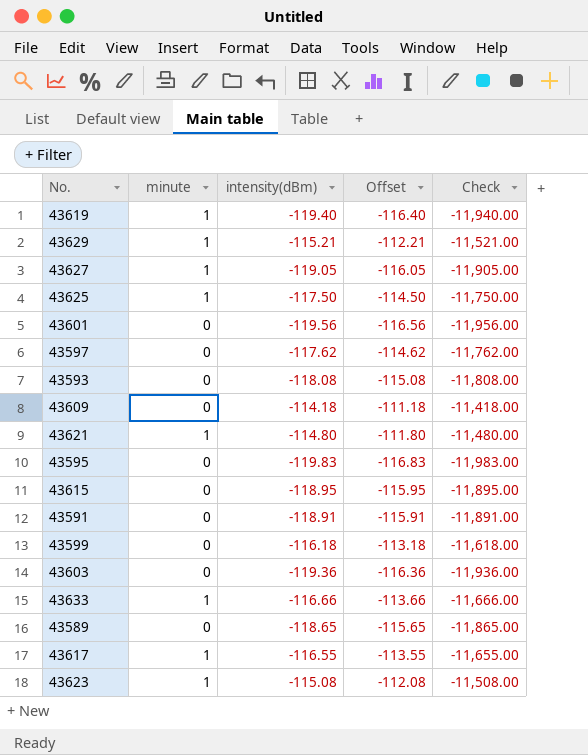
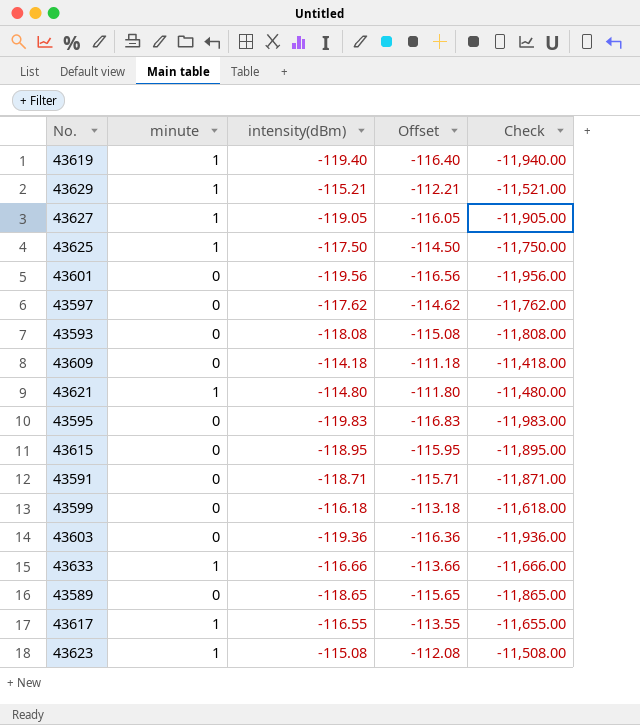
43591 | intensity(dBm): -118.91 -> -118.71
43591 | Offset: -115.91 -> -115.71
43591 | Check: -11,891.00 -> -11,871.00

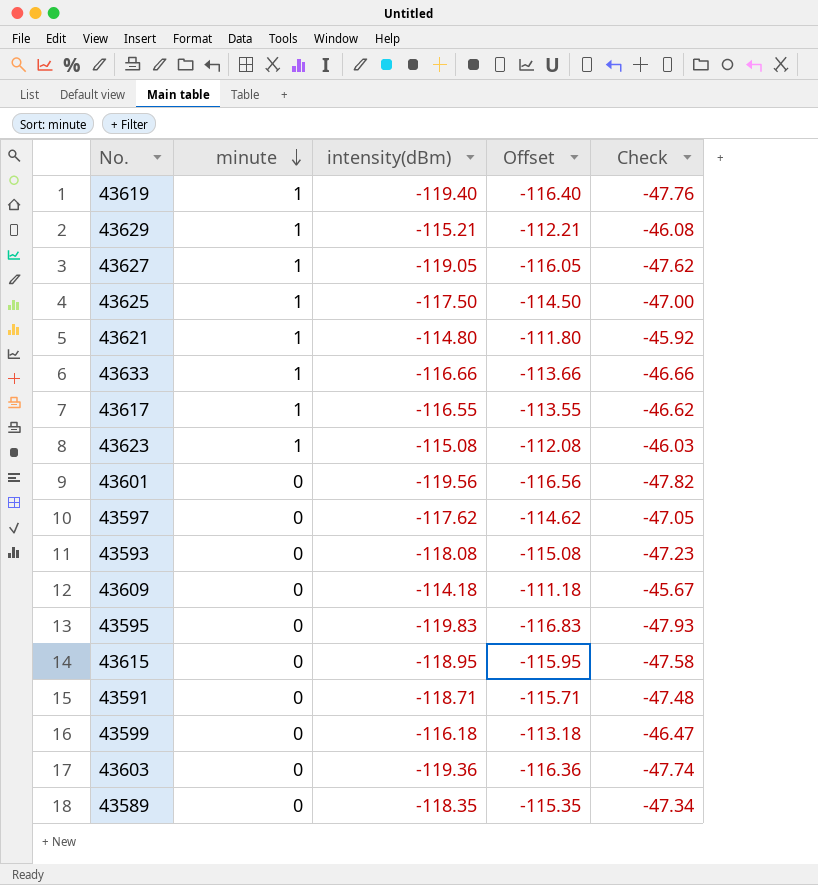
row order: none -> minute descending
column Check | formula: [intensity(dBm)] * 100 -> [intensity(dBm)] * 0.4
43589 | intensity(dBm): -118.65 -> -118.35
43589 | Offset: -115.65 -> -115.35

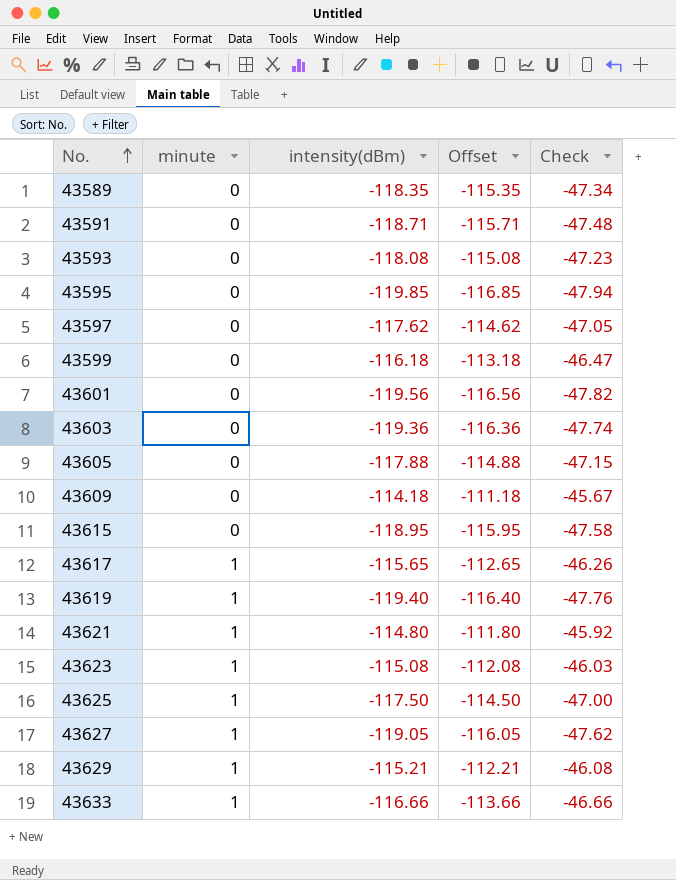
row order: minute descending -> No. ascending
43595 | intensity(dBm): -119.83 -> -119.85
43595 | Offset: -116.83 -> -116.85
43595 | Check: -47.93 -> -47.94
row 43605: none -> 0 | -117.88 | -114.88 | -47.15
43617 | intensity(dBm): -116.55 -> -115.65
43617 | Offset: -113.55 -> -112.65
43617 | Check: -46.62 -> -46.26

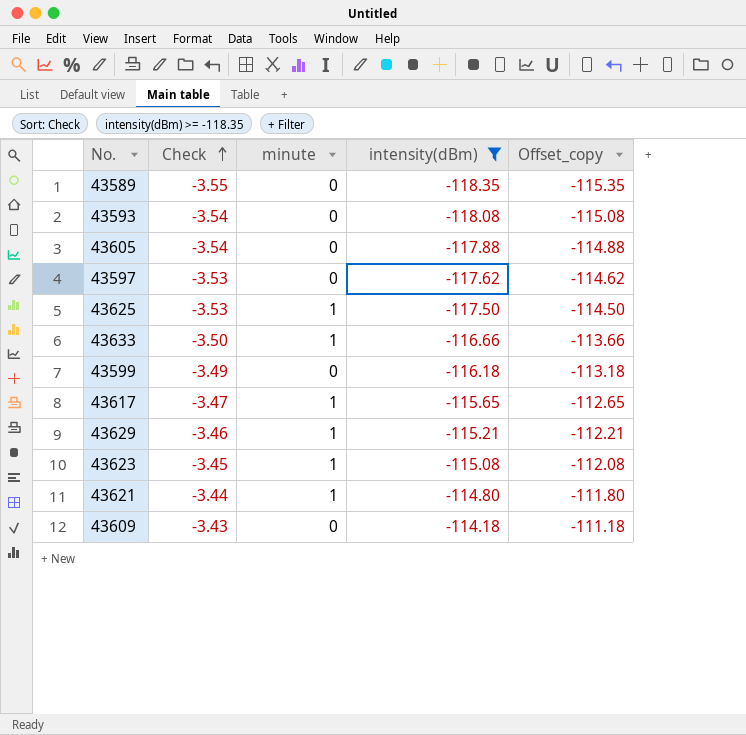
filter: none -> intensity(dBm) >= -118.35
row order: No. ascending -> Check ascending
column Check | formula: [intensity(dBm)] * 0.4 -> [intensity(dBm)] * 0.03
column Check | position: 5 -> 2
column name: Offset -> Offset_copy

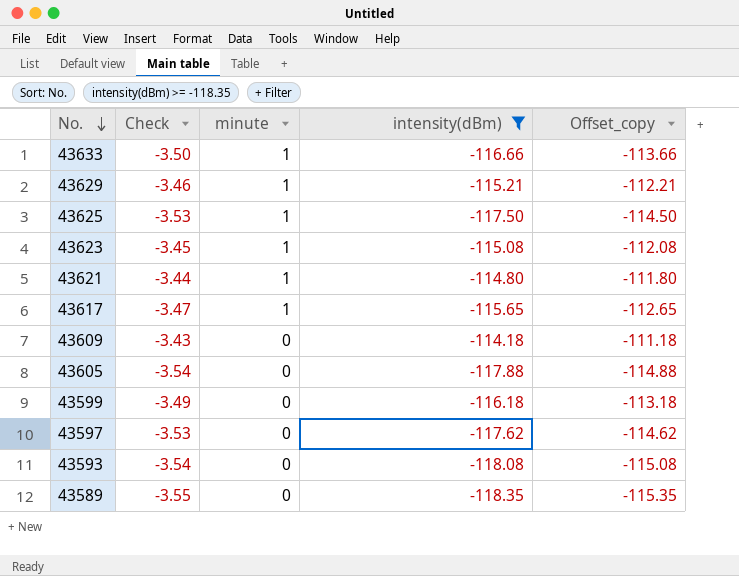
row order: Check ascending -> No. descending

